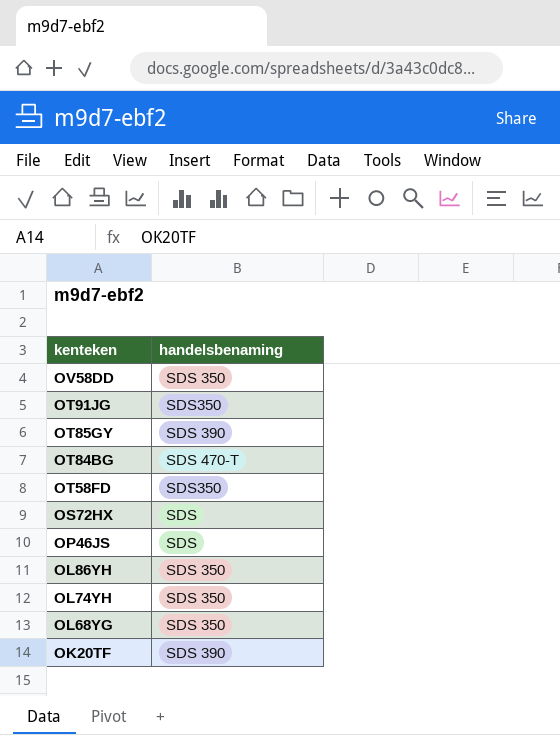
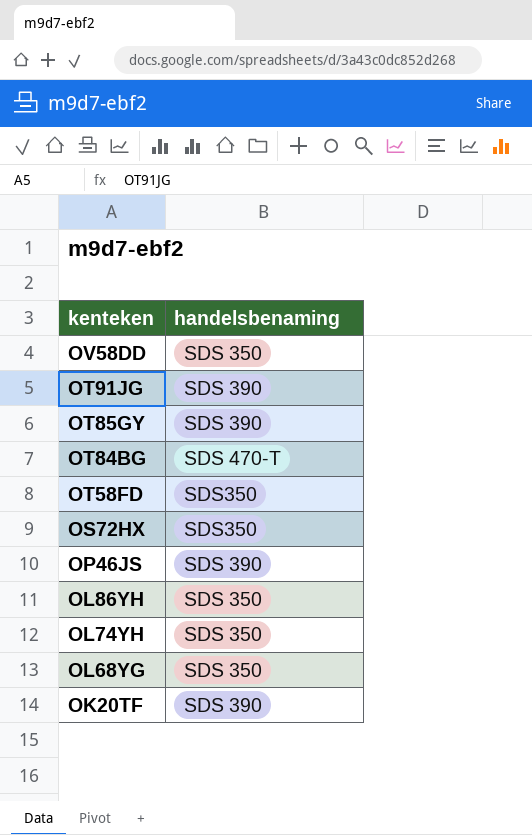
OT91JG | handelsbenaming: SDS350 -> SDS 390
OS72HX | handelsbenaming: SDS -> SDS350
OP46JS | handelsbenaming: SDS -> SDS 390

